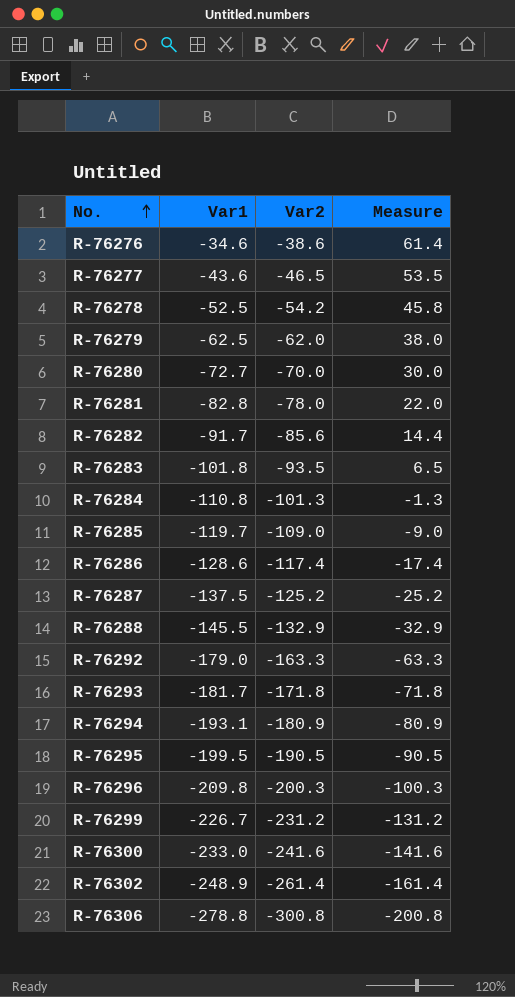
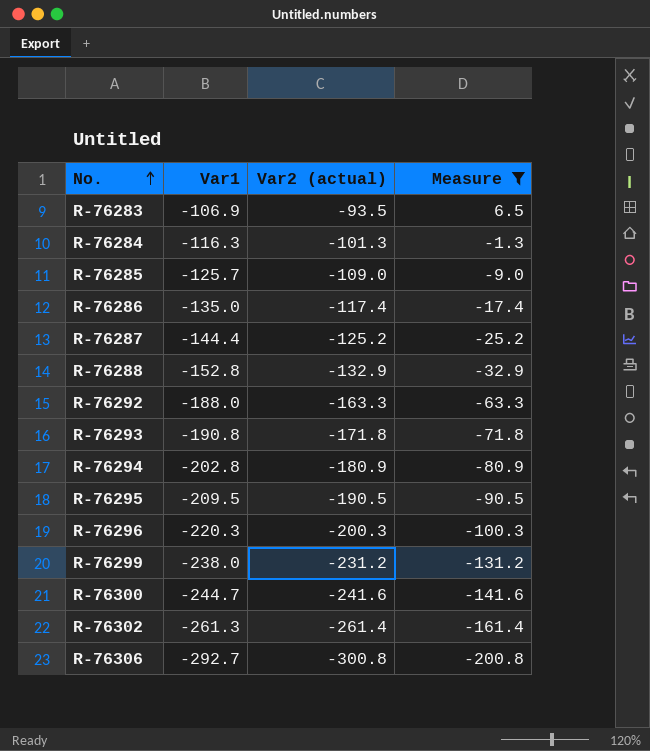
filter: none -> Measure <= 6.5
column name: Var2 -> Var2 (actual)
R-76283 | Var1: -101.8 -> -106.9
R-76284 | Var1: -110.8 -> -116.3
R-76285 | Var1: -119.7 -> -125.7
R-76286 | Var1: -128.6 -> -135.0
R-76287 | Var1: -137.5 -> -144.4
R-76288 | Var1: -145.5 -> -152.8
R-76292 | Var1: -179.0 -> -188.0
R-76293 | Var1: -181.7 -> -190.8
R-76294 | Var1: -193.1 -> -202.8
R-76295 | Var1: -199.5 -> -209.5
R-76296 | Var1: -209.8 -> -220.3
R-76299 | Var1: -226.7 -> -238.0
R-76300 | Var1: -233.0 -> -244.7
R-76302 | Var1: -248.9 -> -261.3
R-76306 | Var1: -278.8 -> -292.7

